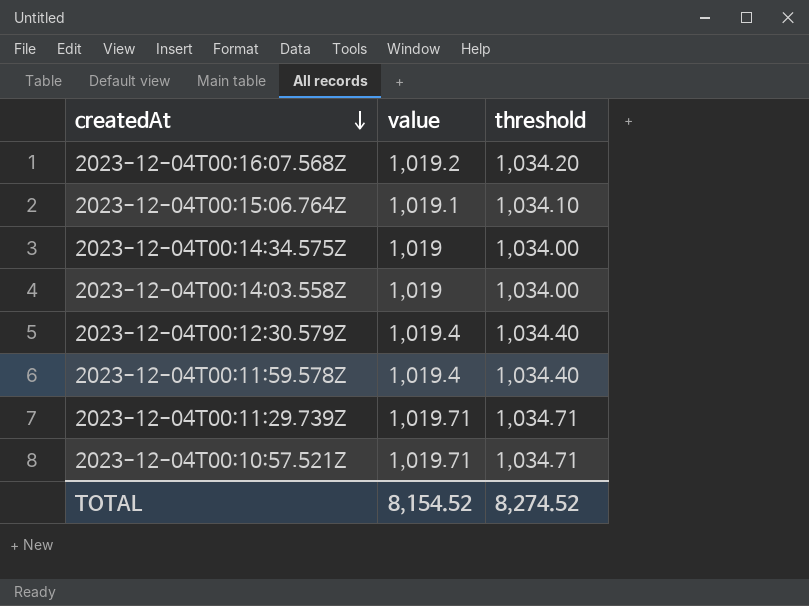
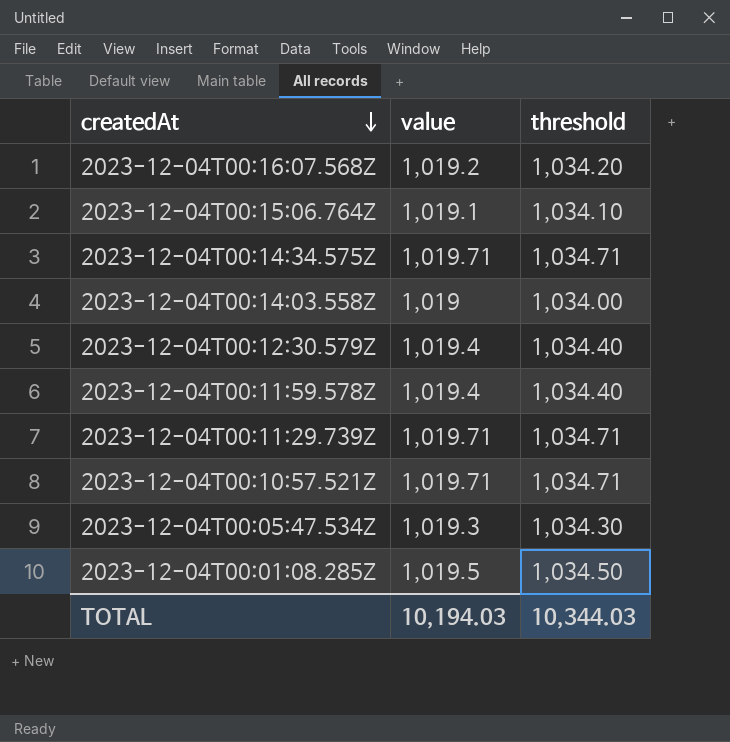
2023-12-04T00:14:34.575Z | value: 1,019 -> 1,019.71
2023-12-04T00:14:34.575Z | threshold: 1,034.00 -> 1,034.71
row 2023-12-04T00:05:47.534Z: none -> 1,019.3 | 1,034.30
row 2023-12-04T00:01:08.285Z: none -> 1,019.5 | 1,034.50
TOTAL | value: 8,154.52 -> 10,194.03
TOTAL | threshold: 8,274.52 -> 10,344.03

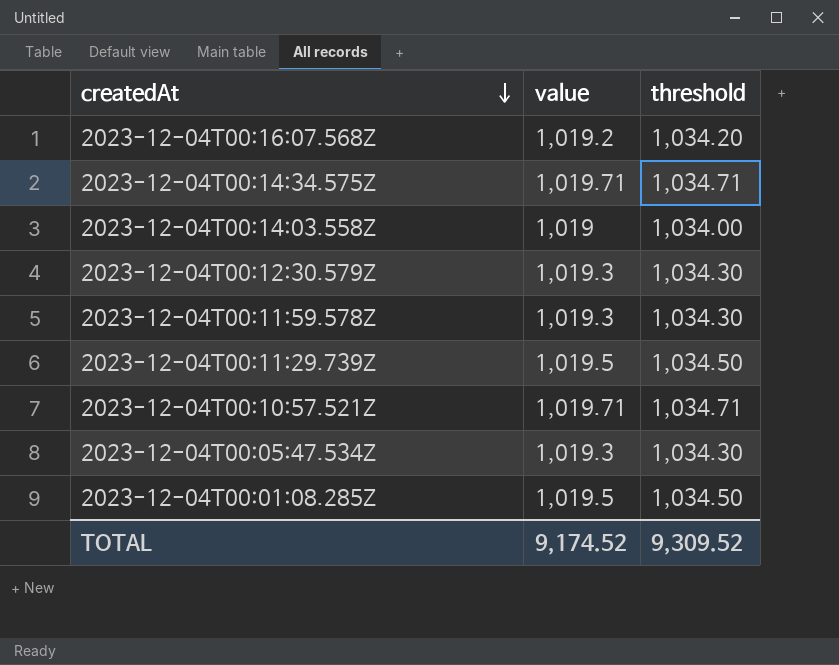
row 2023-12-04T00:15:06.764Z: 1,019.1 | 1,034.10 -> none
2023-12-04T00:12:30.579Z | value: 1,019.4 -> 1,019.3
2023-12-04T00:12:30.579Z | threshold: 1,034.40 -> 1,034.30
2023-12-04T00:11:59.578Z | value: 1,019.4 -> 1,019.3
2023-12-04T00:11:59.578Z | threshold: 1,034.40 -> 1,034.30
2023-12-04T00:11:29.739Z | value: 1,019.71 -> 1,019.5
2023-12-04T00:11:29.739Z | threshold: 1,034.71 -> 1,034.50
TOTAL | value: 10,194.03 -> 9,174.52
TOTAL | threshold: 10,344.03 -> 9,309.52

